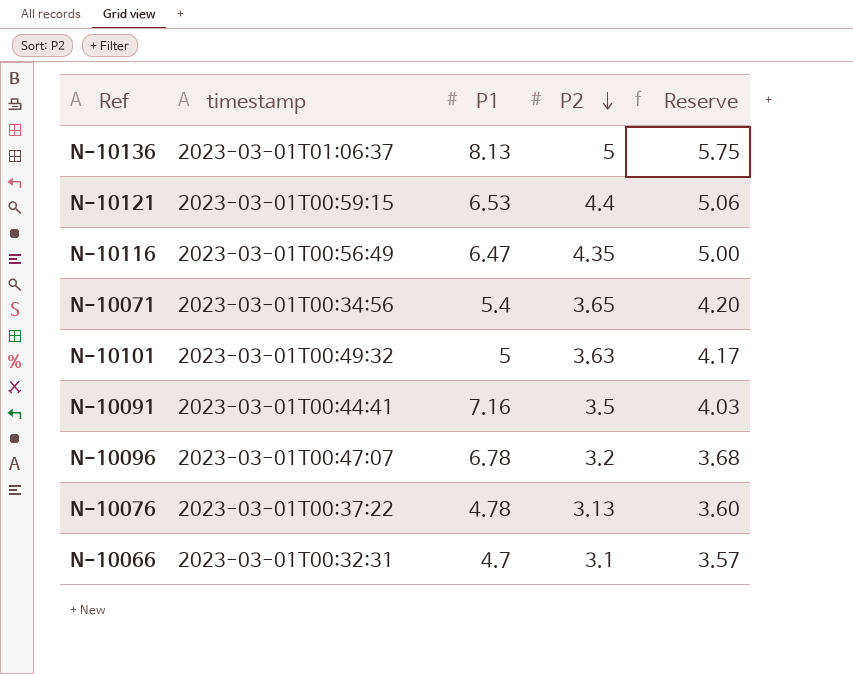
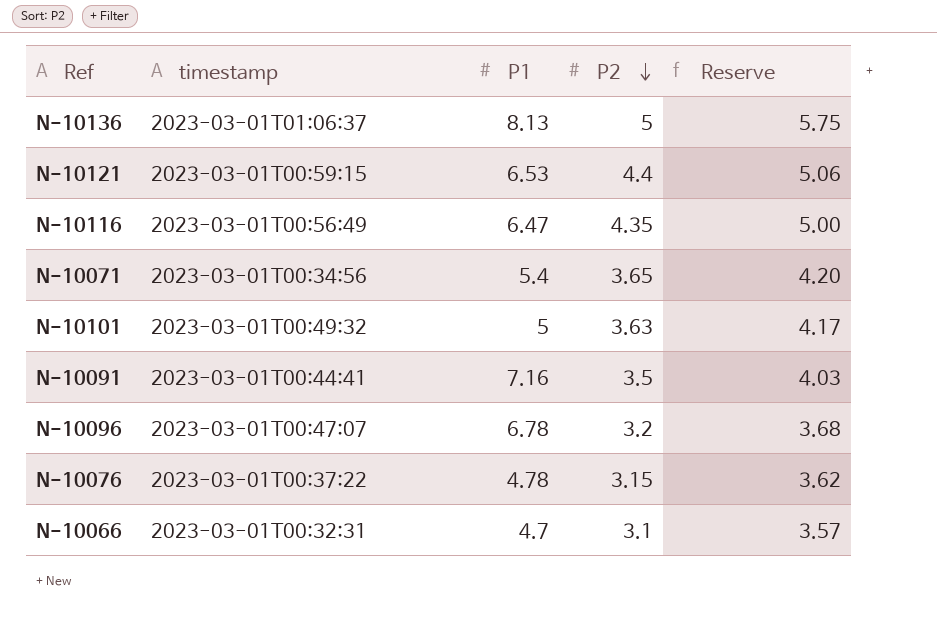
N-10076 | P2: 3.13 -> 3.15
N-10076 | Reserve: 3.60 -> 3.62

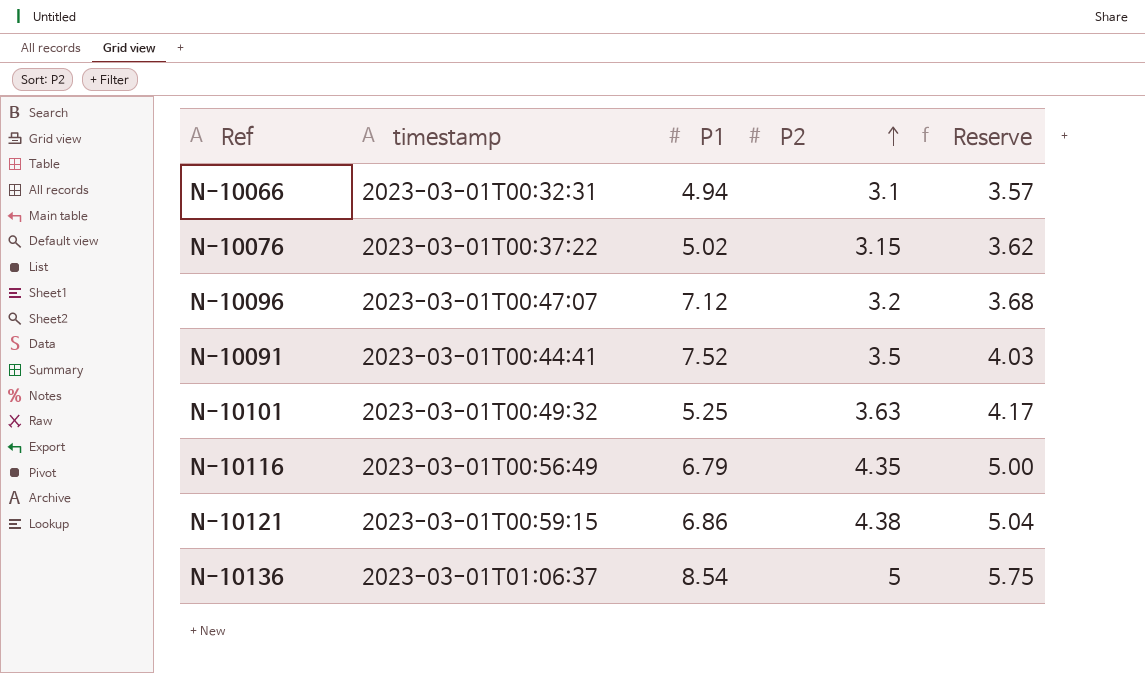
row order: P2 descending -> P2 ascending
row N-10071: 2023-03-01T00:34:56 | 5.4 | 3.65 | 4.20 -> none
N-10066 | P1: 4.7 -> 4.94
N-10076 | P1: 4.78 -> 5.02
N-10096 | P1: 6.78 -> 7.12
N-10091 | P1: 7.16 -> 7.52
N-10101 | P1: 5 -> 5.25
N-10116 | P1: 6.47 -> 6.79
N-10121 | P1: 6.53 -> 6.86
N-10121 | P2: 4.4 -> 4.38
N-10121 | Reserve: 5.06 -> 5.04
N-10136 | P1: 8.13 -> 8.54

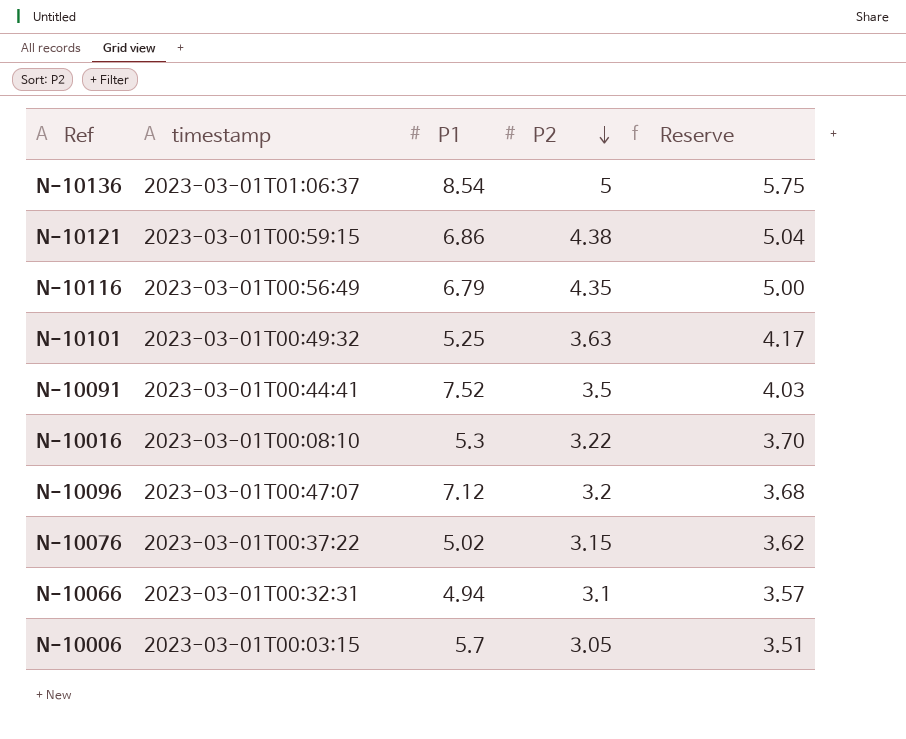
row order: P2 ascending -> P2 descending
row N-10016: none -> 2023-03-01T00:08:10 | 5.3 | 3.22 | 3.70
row N-10006: none -> 2023-03-01T00:03:15 | 5.7 | 3.05 | 3.51

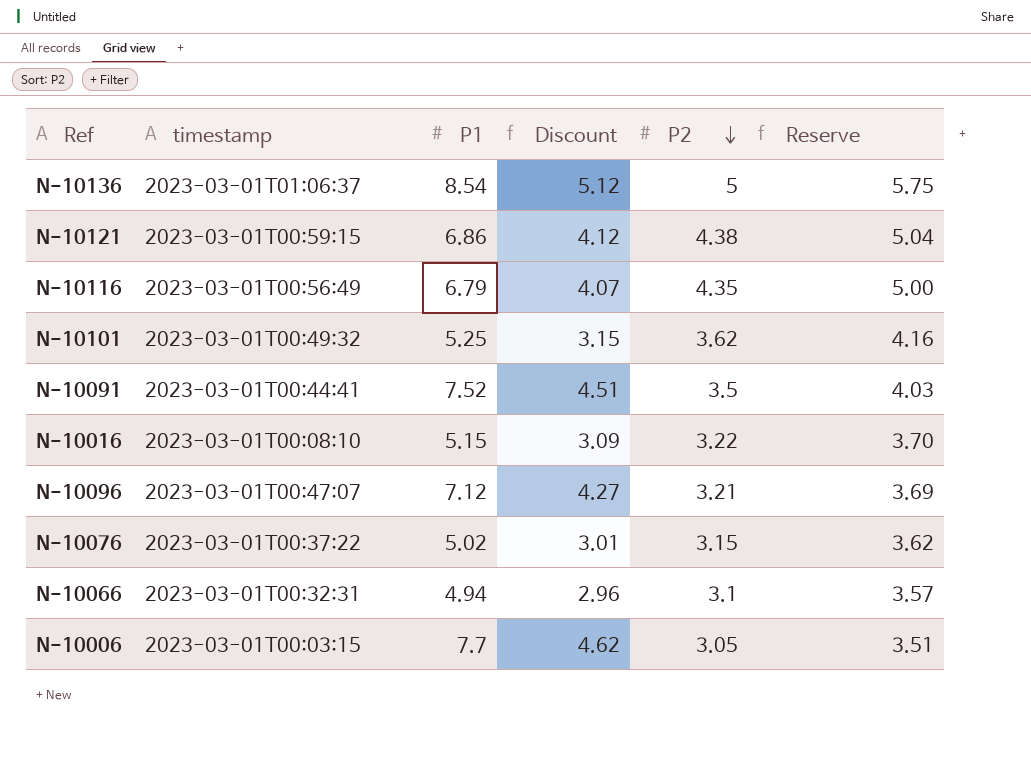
column Discount | formula: none -> [P1] * 0.6
N-10101 | P2: 3.63 -> 3.62
N-10101 | Reserve: 4.17 -> 4.16
N-10016 | P1: 5.3 -> 5.15
N-10096 | P2: 3.2 -> 3.21
N-10096 | Reserve: 3.68 -> 3.69
N-10006 | P1: 5.7 -> 7.7

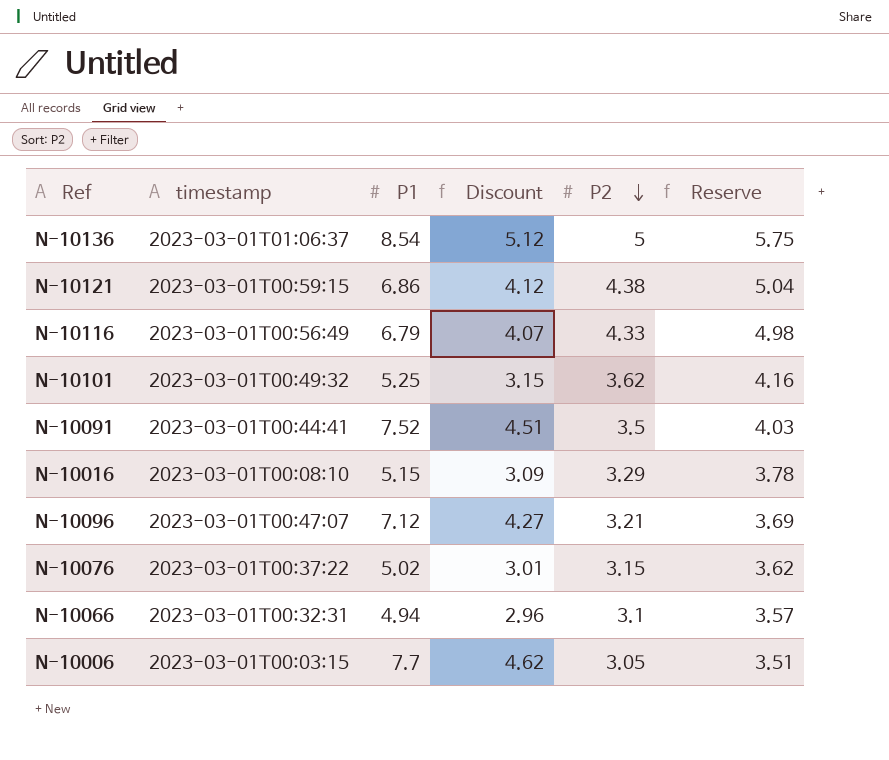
N-10116 | P2: 4.35 -> 4.33
N-10116 | Reserve: 5.00 -> 4.98
N-10016 | P2: 3.22 -> 3.29
N-10016 | Reserve: 3.70 -> 3.78

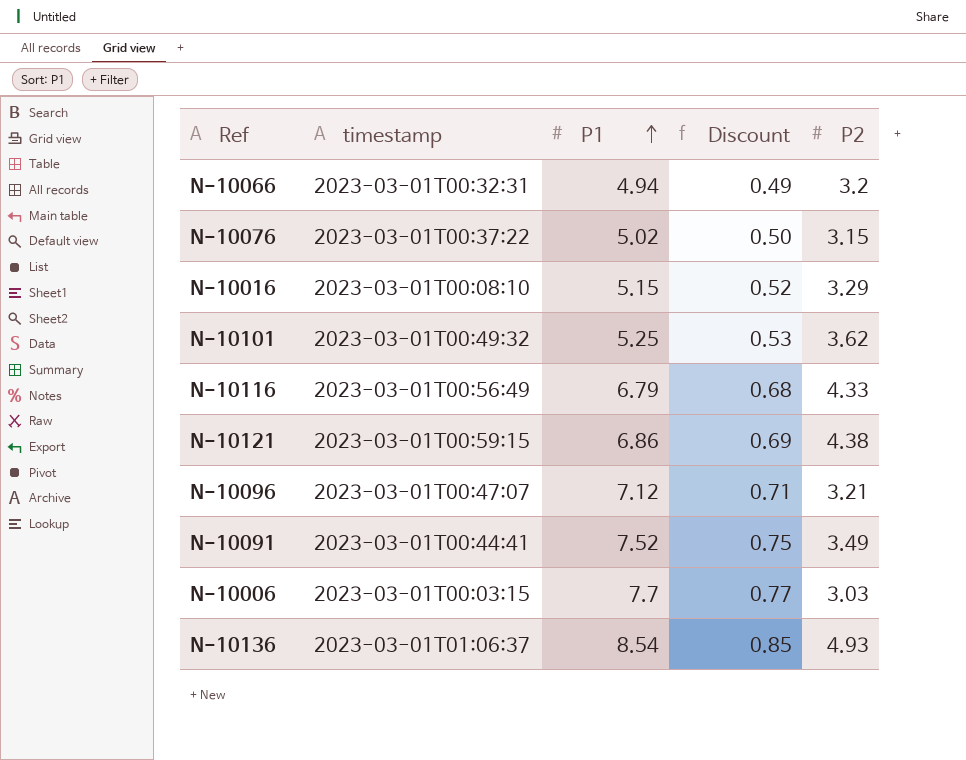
row order: P2 descending -> P1 ascending
column Reserve | formula: [P2] * 1.15 -> none
column Discount | formula: [P1] * 0.6 -> [P1] * 0.1
N-10066 | P2: 3.1 -> 3.2
N-10091 | P2: 3.5 -> 3.49
N-10006 | P2: 3.05 -> 3.03
N-10136 | P2: 5 -> 4.93

